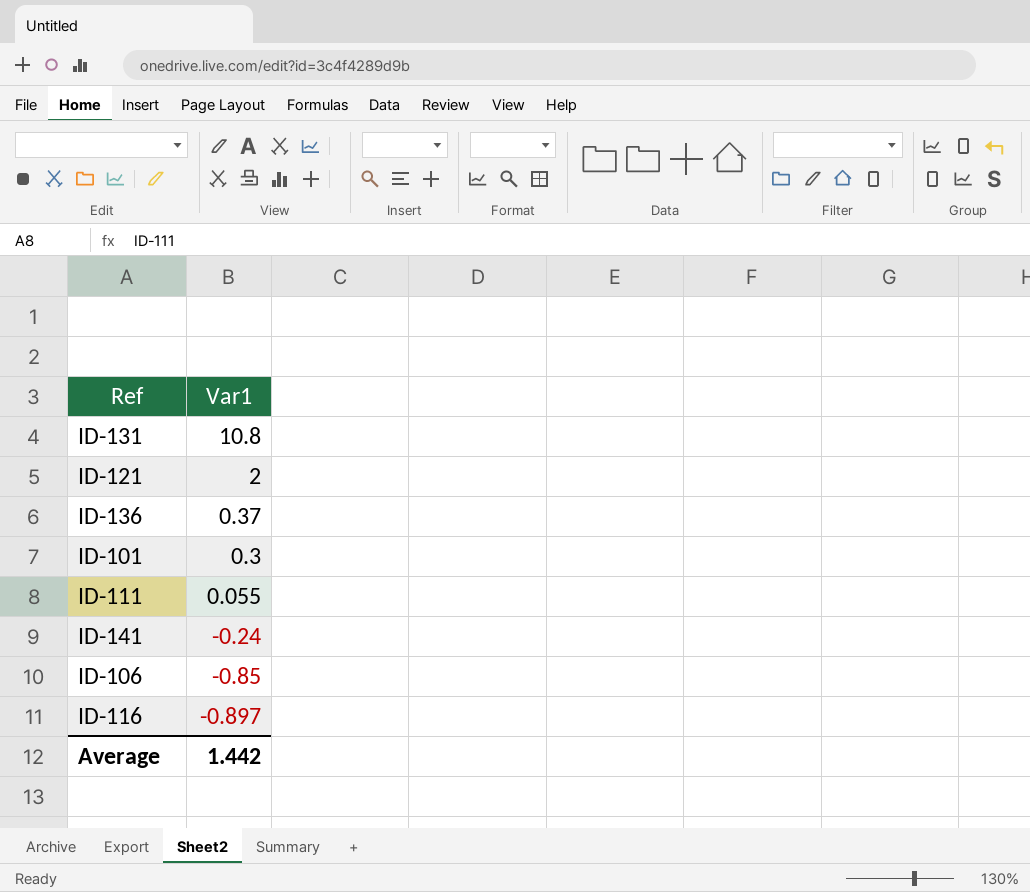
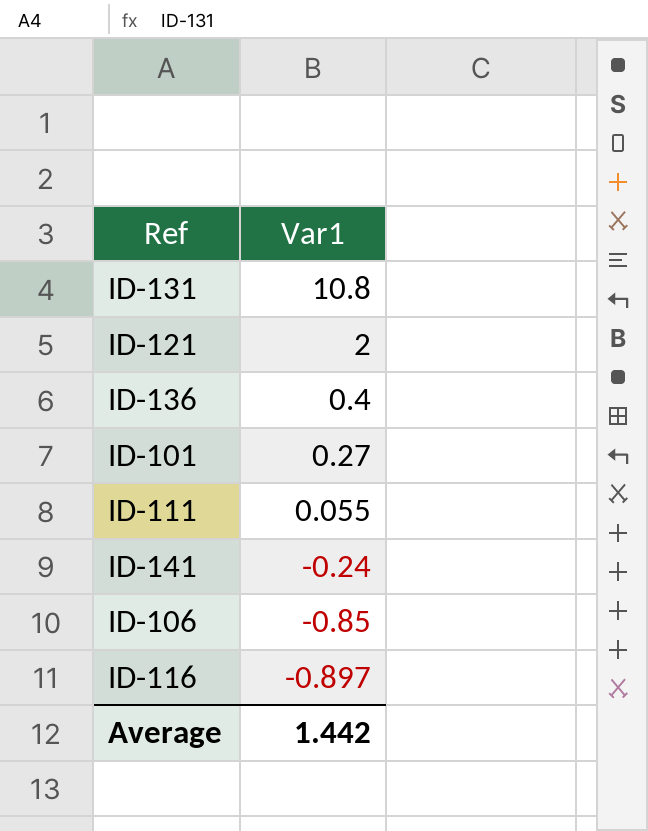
ID-136 | Var1: 0.37 -> 0.4
ID-101 | Var1: 0.3 -> 0.27

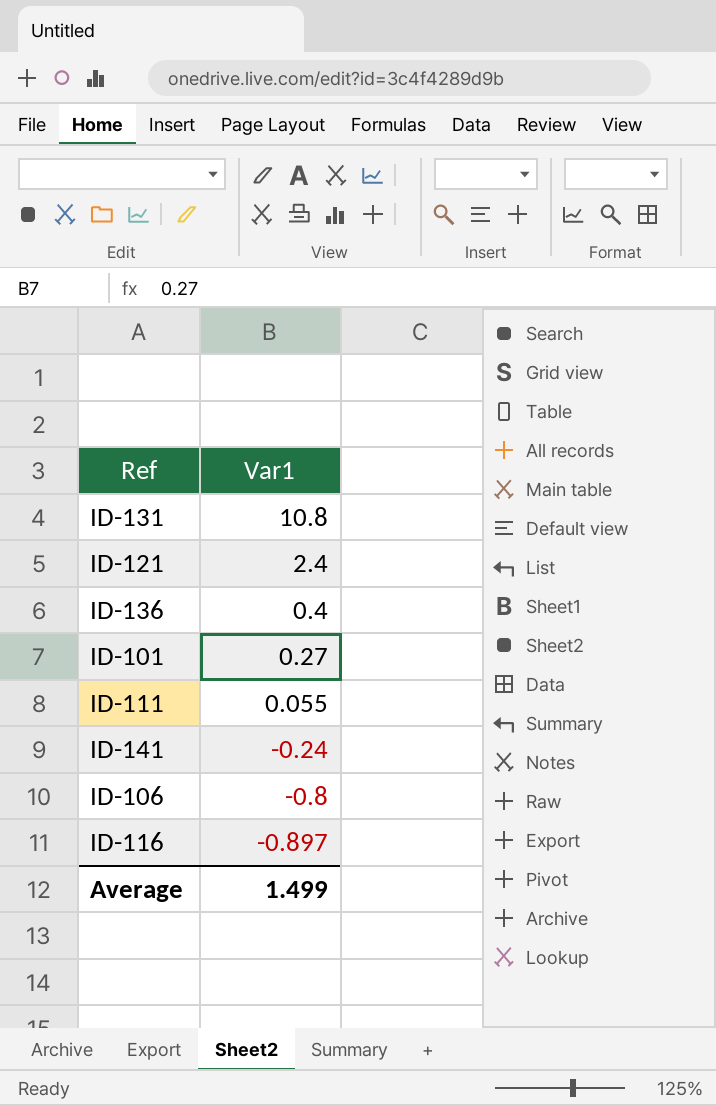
ID-121 | Var1: 2 -> 2.4
ID-106 | Var1: -0.85 -> -0.8
Average | Var1: 1.442 -> 1.499

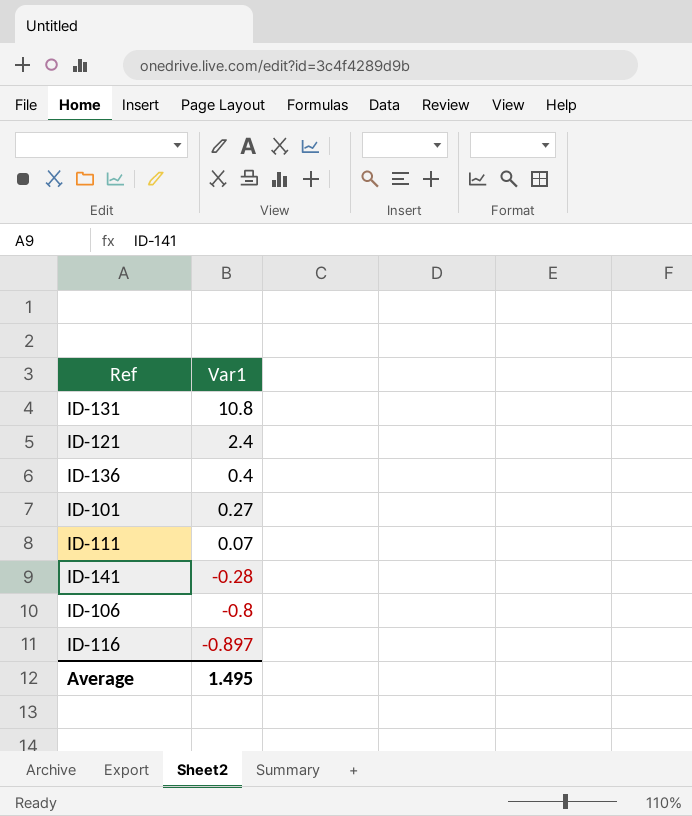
ID-111 | Var1: 0.055 -> 0.07
ID-141 | Var1: -0.24 -> -0.28
Average | Var1: 1.499 -> 1.495

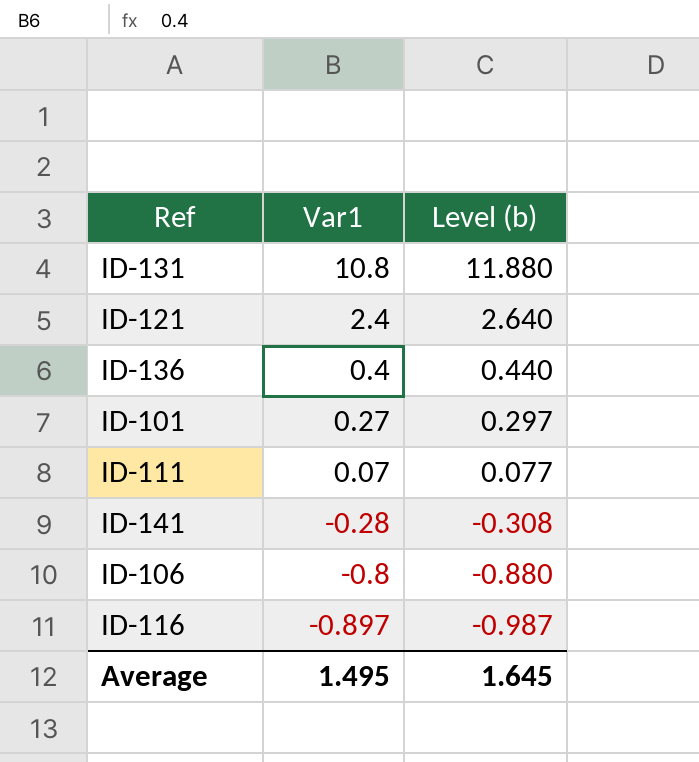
column Level (b) | formula: none -> [Var1] * 1.1

